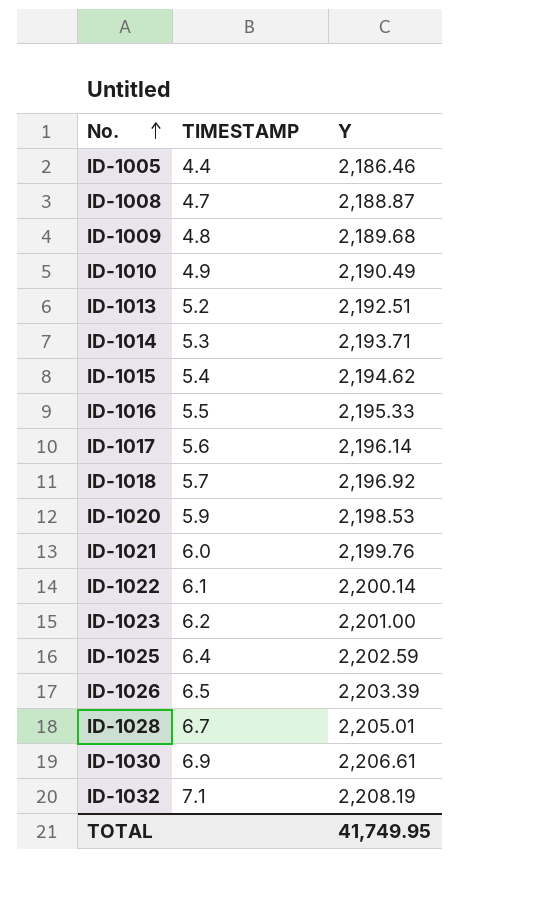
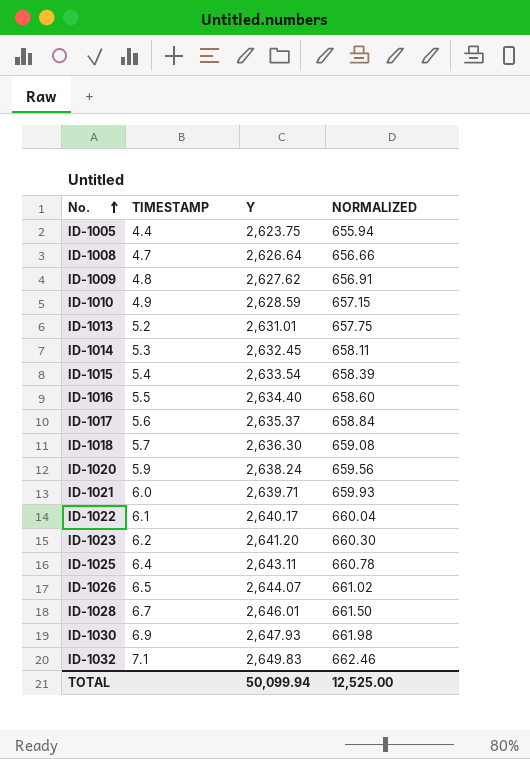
column NORMALIZED | formula: none -> [Y] * 0.25
ID-1005 | Y: 2,186.46 -> 2,623.75
ID-1008 | Y: 2,188.87 -> 2,626.64
ID-1009 | Y: 2,189.68 -> 2,627.62
ID-1010 | Y: 2,190.49 -> 2,628.59
ID-1013 | Y: 2,192.51 -> 2,631.01
ID-1014 | Y: 2,193.71 -> 2,632.45
ID-1015 | Y: 2,194.62 -> 2,633.54
ID-1016 | Y: 2,195.33 -> 2,634.40
ID-1017 | Y: 2,196.14 -> 2,635.37
ID-1018 | Y: 2,196.92 -> 2,636.30
ID-1020 | Y: 2,198.53 -> 2,638.24
ID-1021 | Y: 2,199.76 -> 2,639.71
ID-1022 | Y: 2,200.14 -> 2,640.17
ID-1023 | Y: 2,201.00 -> 2,641.20
ID-1025 | Y: 2,202.59 -> 2,643.11
ID-1026 | Y: 2,203.39 -> 2,644.07
ID-1028 | Y: 2,205.01 -> 2,646.01
ID-1030 | Y: 2,206.61 -> 2,647.93
ID-1032 | Y: 2,208.19 -> 2,649.83
TOTAL | Y: 41,749.95 -> 50,099.94

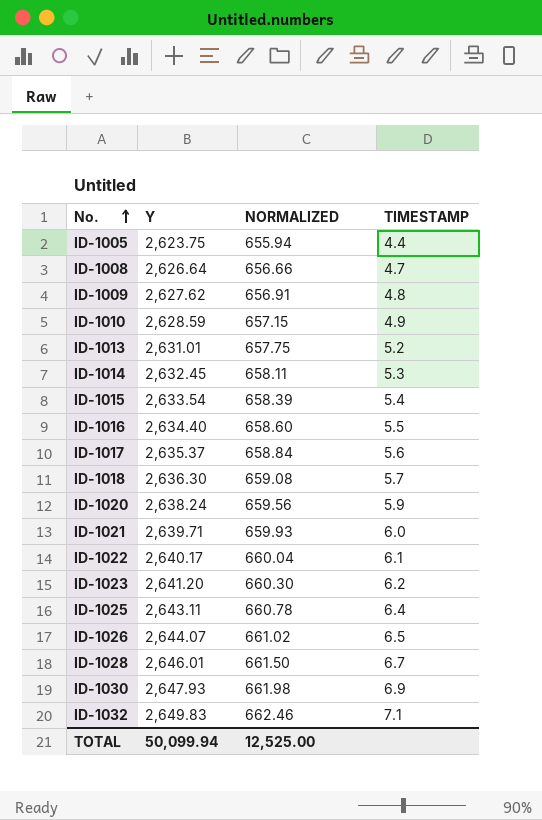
column TIMESTAMP | position: 2 -> 4

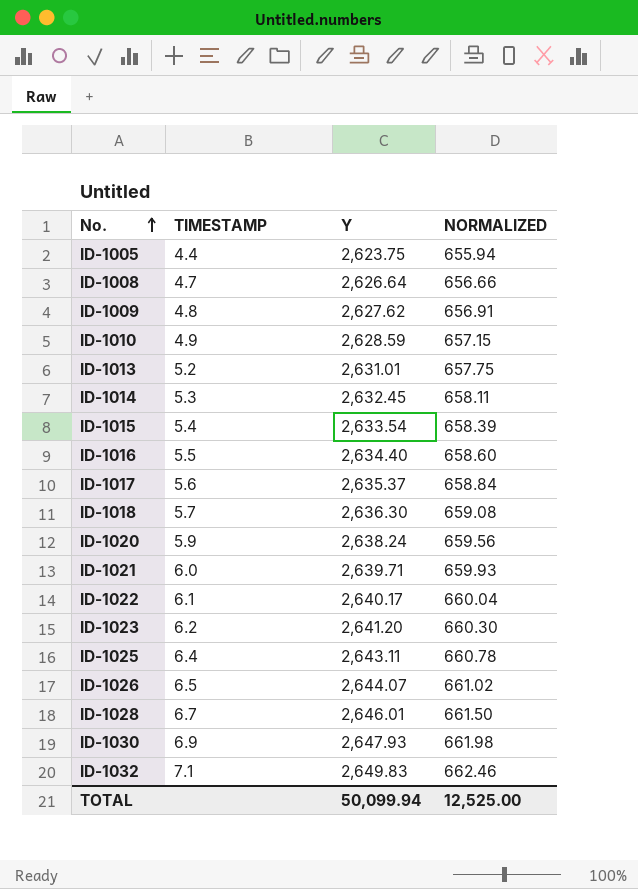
column TIMESTAMP | position: 4 -> 2

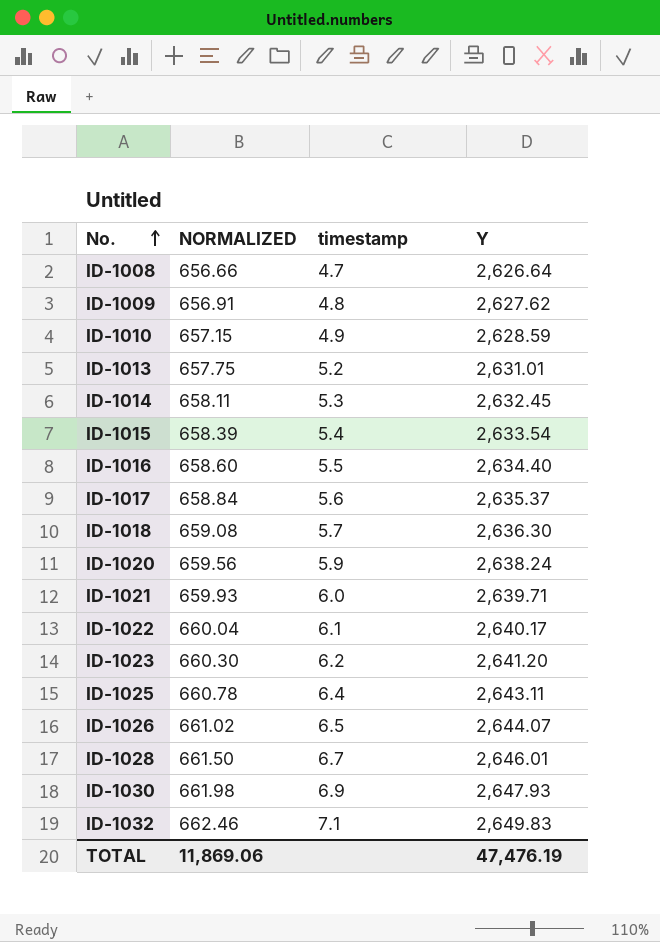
column NORMALIZED | position: 4 -> 2
column name: TIMESTAMP -> timestamp
row ID-1005: 4.4 | 2,623.75 | 655.94 -> none
TOTAL | NORMALIZED: 12,525.00 -> 11,869.06
TOTAL | Y: 50,099.94 -> 47,476.19

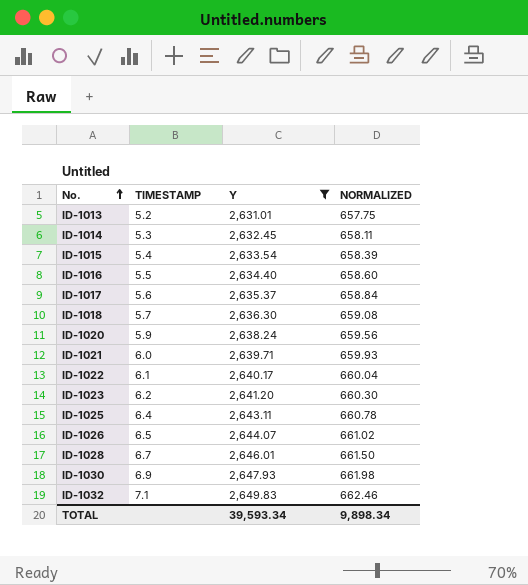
filter: none -> Y >= 2,631.01
column name: timestamp -> TIMESTAMP
column NORMALIZED | position: 2 -> 4
TOTAL | Y: 47,476.19 -> 39,593.34
TOTAL | NORMALIZED: 11,869.06 -> 9,898.34

